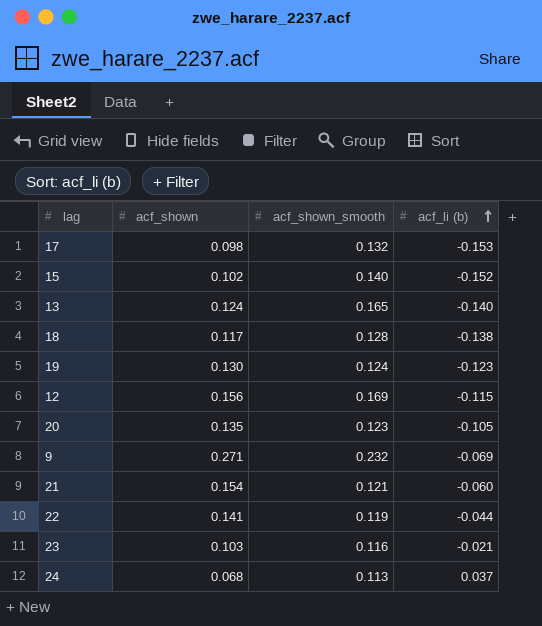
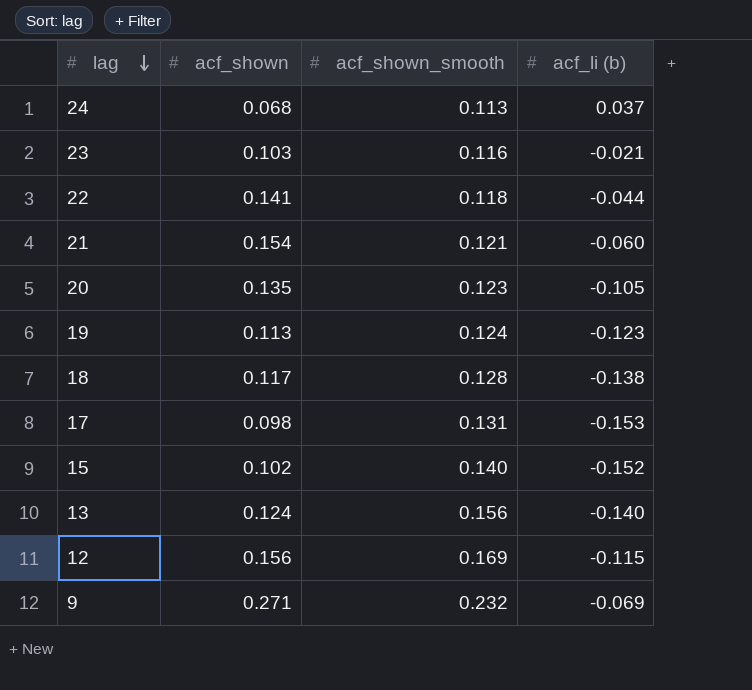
row order: acf_li (b) ascending -> lag descending
22 | acf_shown_smooth: 0.119 -> 0.118
19 | acf_shown: 0.130 -> 0.113
17 | acf_shown_smooth: 0.132 -> 0.131
13 | acf_shown_smooth: 0.165 -> 0.156

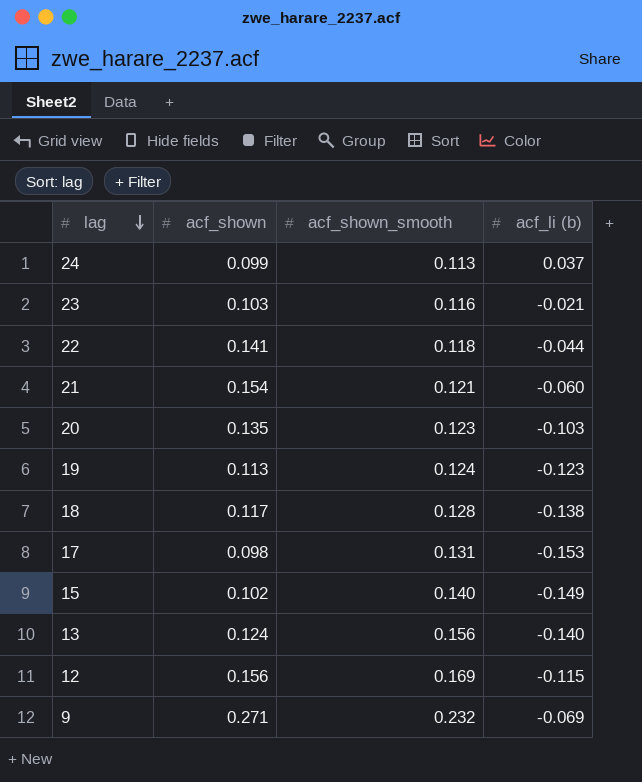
24 | acf_shown: 0.068 -> 0.099
20 | acf_li (b): -0.105 -> -0.103
15 | acf_li (b): -0.152 -> -0.149

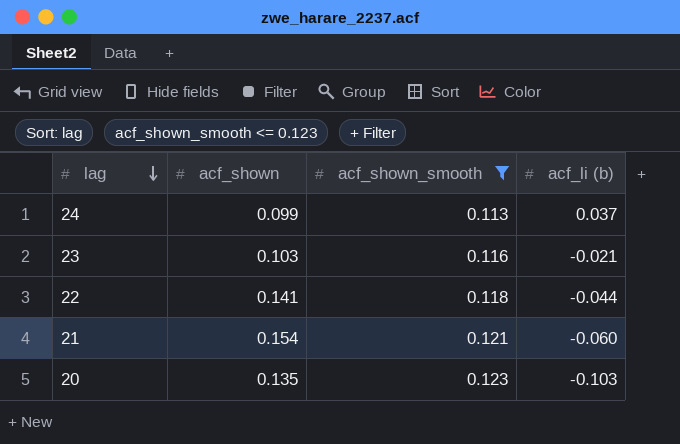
filter: none -> acf_shown_smooth <= 0.123

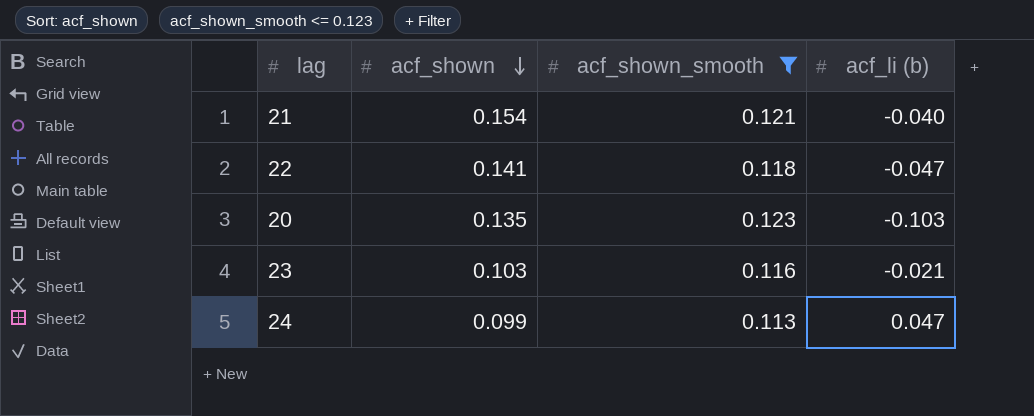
row order: lag descending -> acf_shown descending
21 | acf_li (b): -0.060 -> -0.040
22 | acf_li (b): -0.044 -> -0.047
24 | acf_li (b): 0.037 -> 0.047

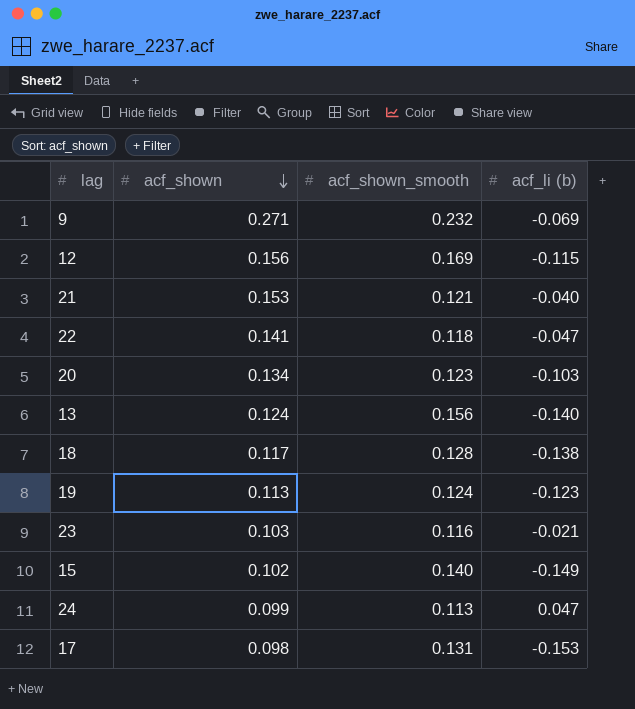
filter: acf_shown_smooth <= 0.123 -> none
21 | acf_shown: 0.154 -> 0.153
20 | acf_shown: 0.135 -> 0.134

